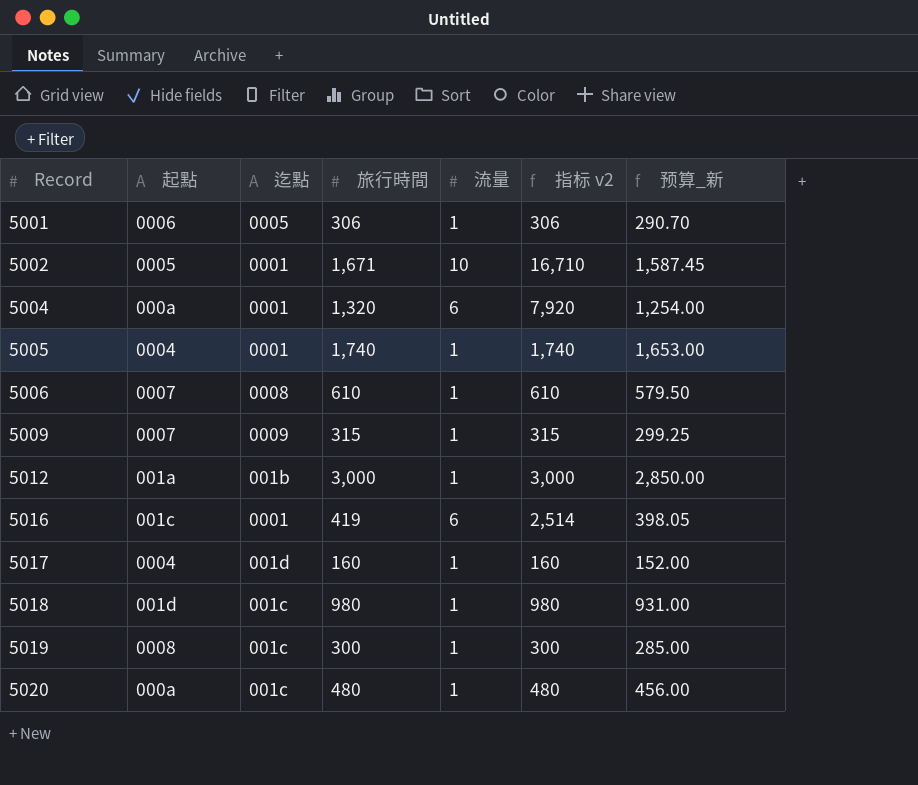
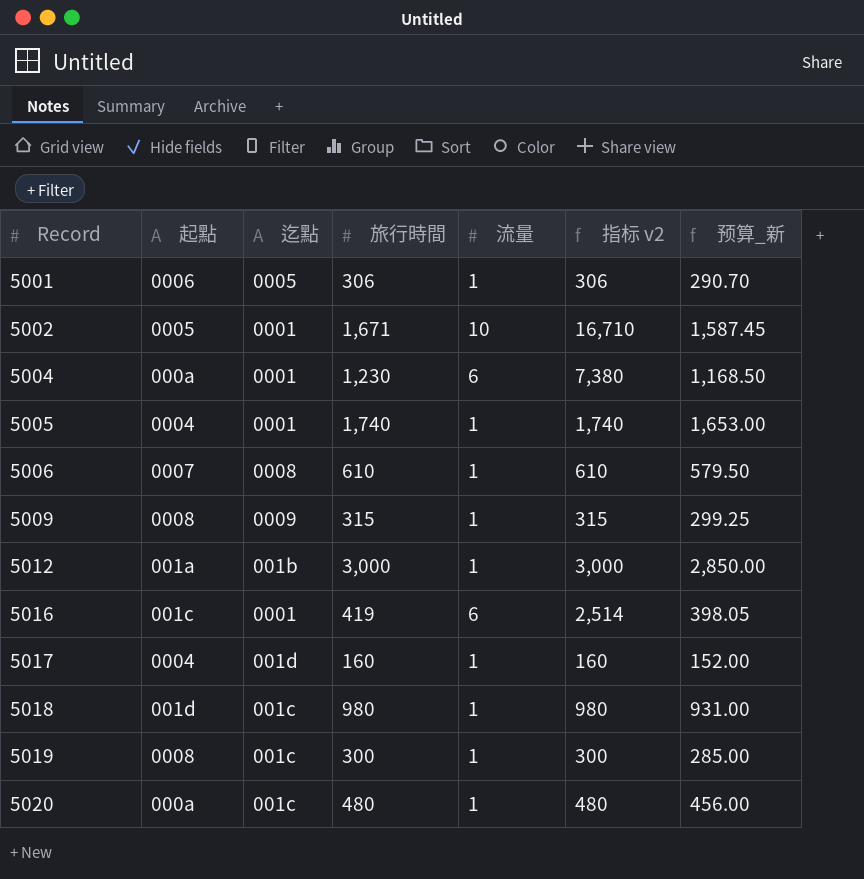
5004 | 旅行時間: 1,320 -> 1,230
5004 | 指标 v2: 7,920 -> 7,380
5004 | 预算_新: 1,254.00 -> 1,168.50
5009 | 起點: 0007 -> 0008

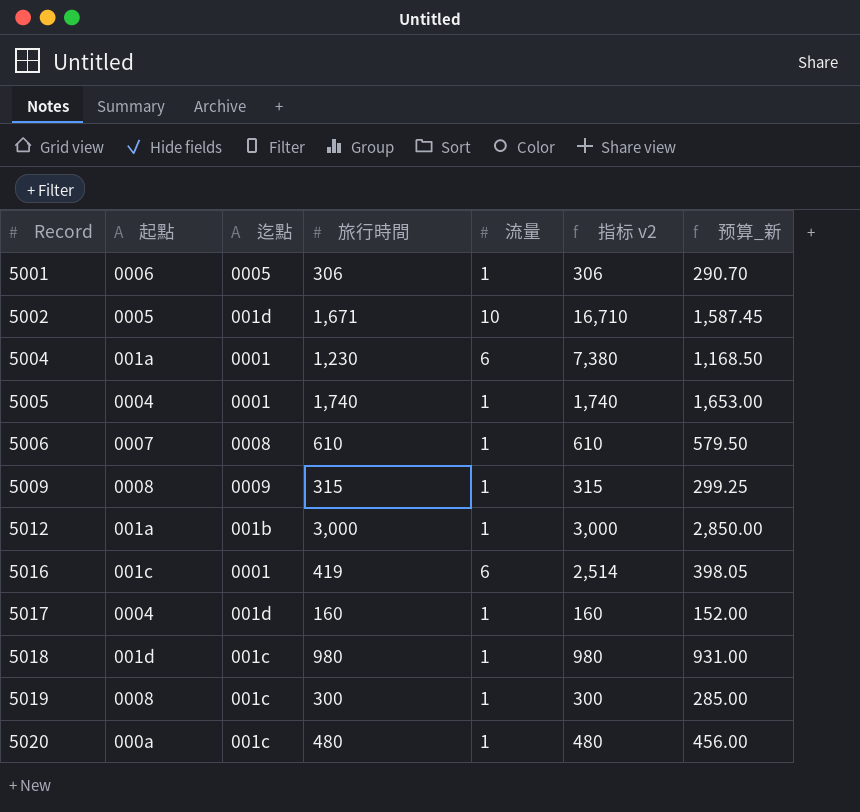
5002 | 迄點: 0001 -> 001d
5004 | 起點: 000a -> 001a

